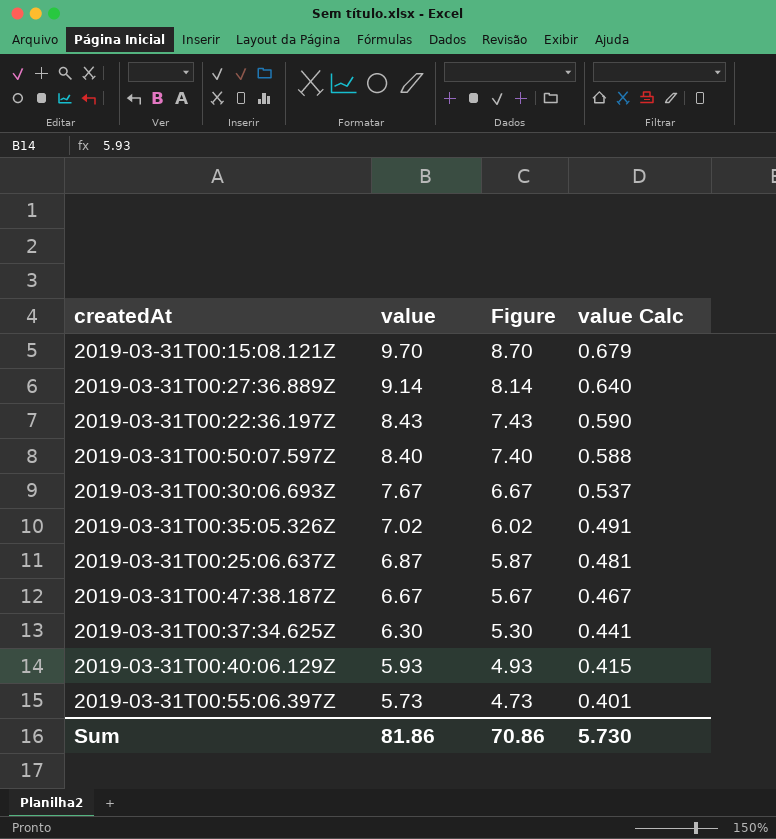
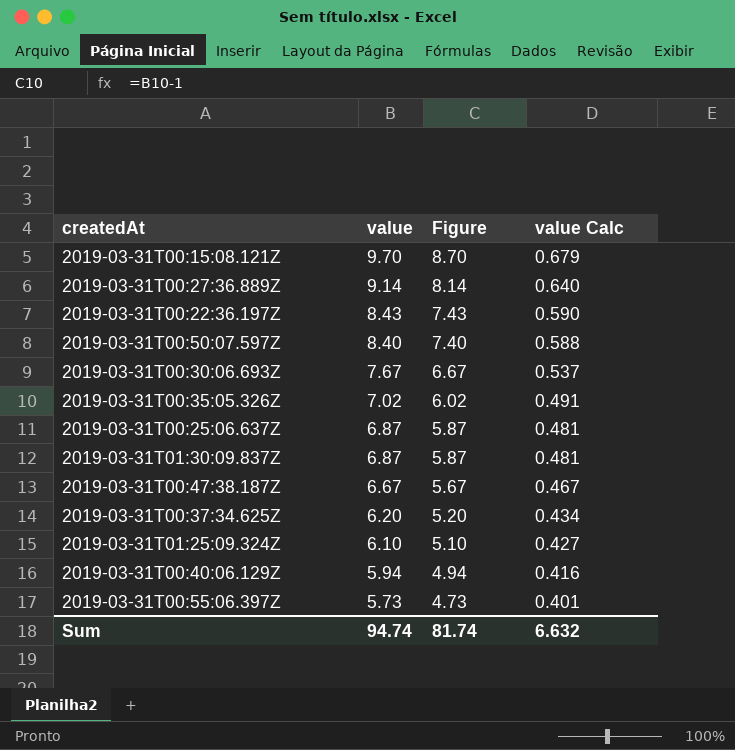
row 2019-03-31T01:30:09.837Z: none -> 6.87 | 5.87 | 0.481
2019-03-31T00:37:34.625Z | value: 6.30 -> 6.20
2019-03-31T00:37:34.625Z | Figure: 5.30 -> 5.20
2019-03-31T00:37:34.625Z | value Calc: 0.441 -> 0.434
row 2019-03-31T01:25:09.324Z: none -> 6.10 | 5.10 | 0.427
2019-03-31T00:40:06.129Z | value: 5.93 -> 5.94
2019-03-31T00:40:06.129Z | Figure: 4.93 -> 4.94
2019-03-31T00:40:06.129Z | value Calc: 0.415 -> 0.416
Sum | value: 81.86 -> 94.74
Sum | Figure: 70.86 -> 81.74
Sum | value Calc: 5.730 -> 6.632

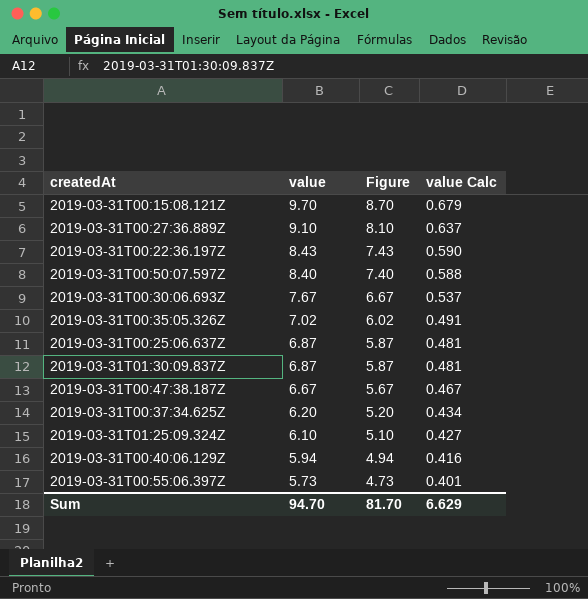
2019-03-31T00:27:36.889Z | value: 9.14 -> 9.10
2019-03-31T00:27:36.889Z | Figure: 8.14 -> 8.10
2019-03-31T00:27:36.889Z | value Calc: 0.640 -> 0.637
Sum | value: 94.74 -> 94.70
Sum | Figure: 81.74 -> 81.70
Sum | value Calc: 6.632 -> 6.629

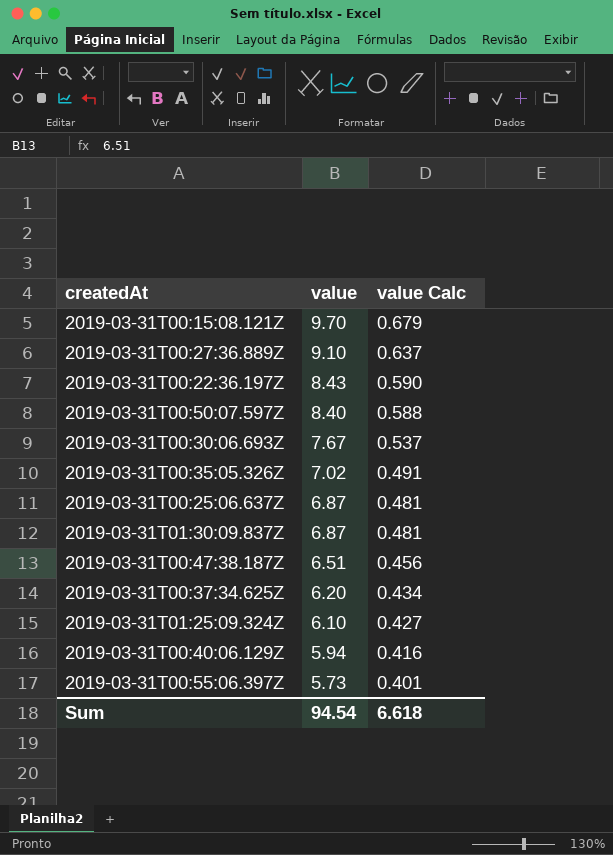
column Figure | formula: [value] - 1 -> none
2019-03-31T00:47:38.187Z | value: 6.67 -> 6.51
2019-03-31T00:47:38.187Z | value Calc: 0.467 -> 0.456
Sum | value: 94.70 -> 94.54
Sum | value Calc: 6.629 -> 6.618

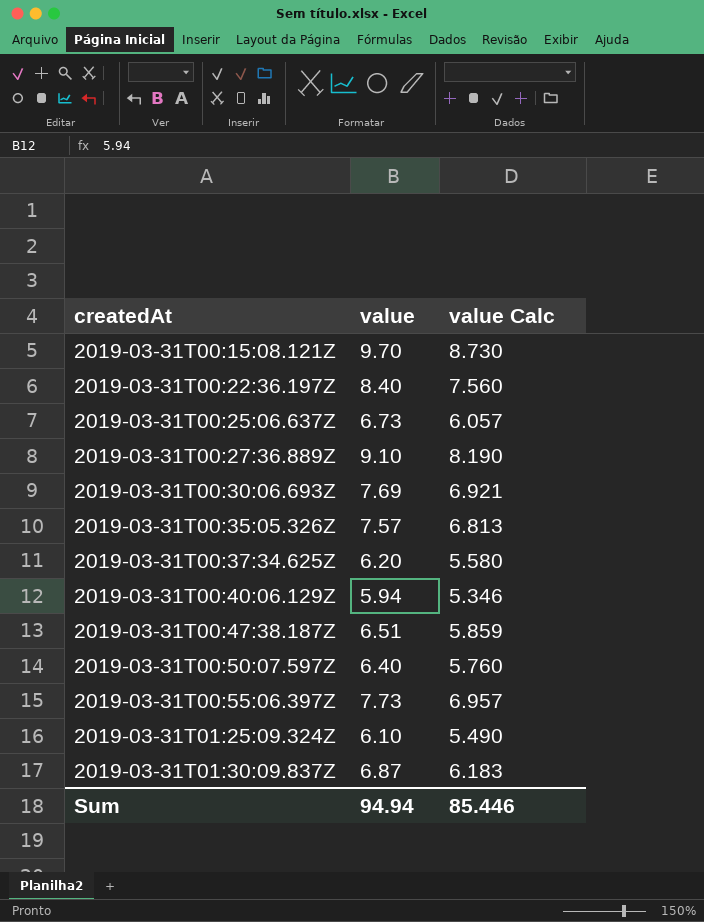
row order: value descending -> createdAt ascending
column value Calc | formula: [value] * 0.07 -> [value] * 0.9
2019-03-31T00:22:36.197Z | value: 8.43 -> 8.40
2019-03-31T00:25:06.637Z | value: 6.87 -> 6.73
2019-03-31T00:30:06.693Z | value: 7.67 -> 7.69
2019-03-31T00:35:05.326Z | value: 7.02 -> 7.57
2019-03-31T00:50:07.597Z | value: 8.40 -> 6.40
2019-03-31T00:55:06.397Z | value: 5.73 -> 7.73
Sum | value: 94.54 -> 94.94
Sum | value Calc: 6.618 -> 85.446

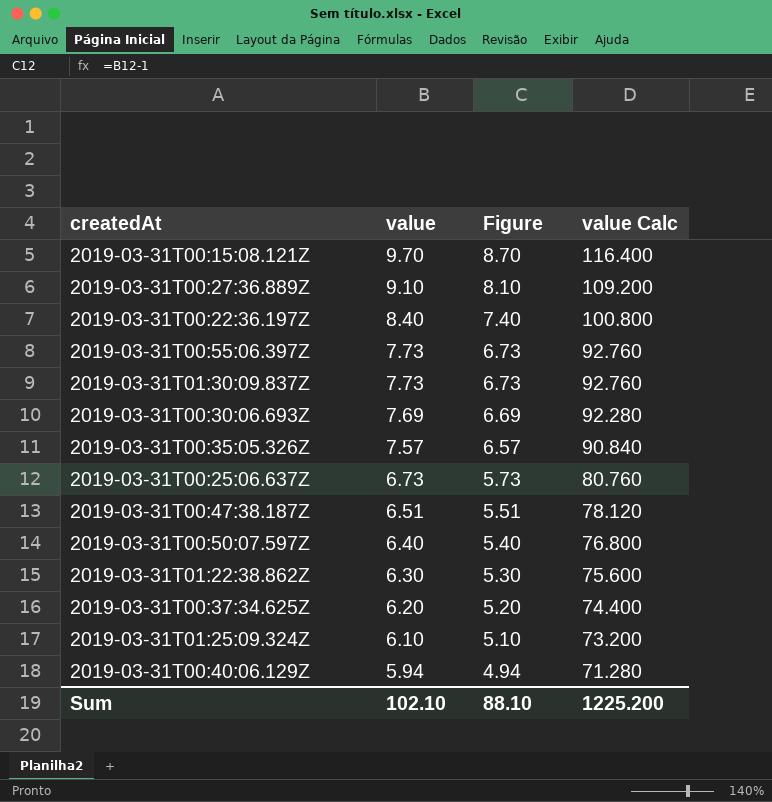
row order: createdAt ascending -> value descending
column Figure | formula: none -> [value] - 1
column value Calc | formula: [value] * 0.9 -> [value] * 12
2019-03-31T01:30:09.837Z | value: 6.87 -> 7.73
row 2019-03-31T01:22:38.862Z: none -> 6.30 | 5.30 | 75.600
Sum | value: 94.94 -> 102.10
Sum | value Calc: 85.446 -> 1225.200

